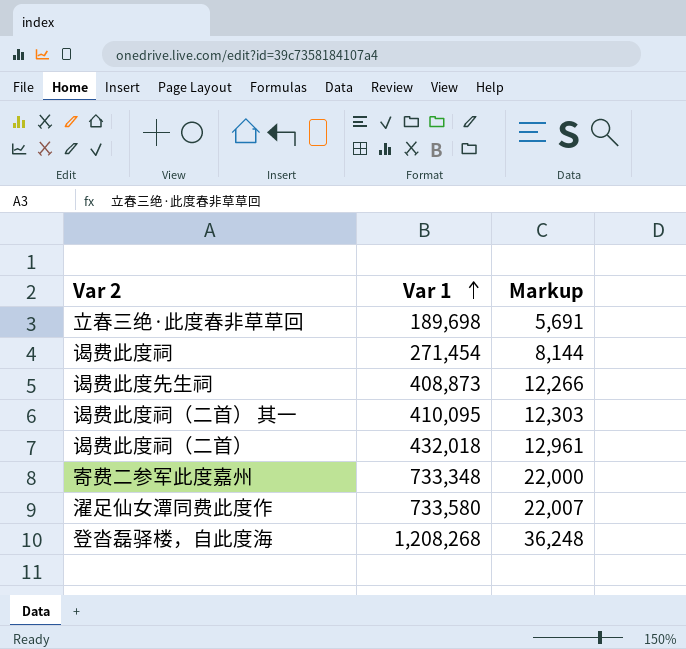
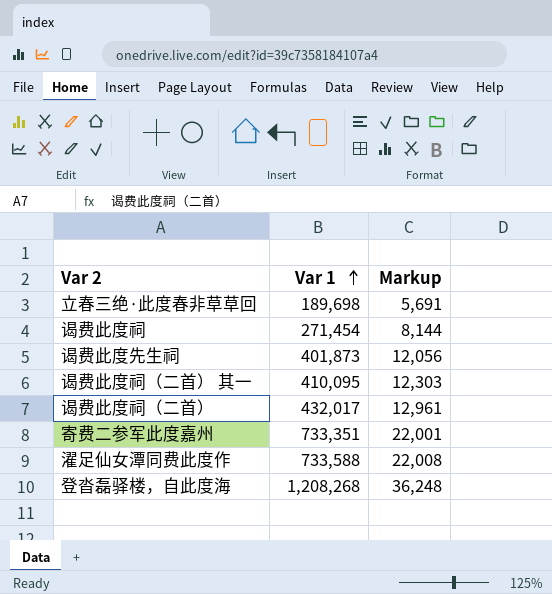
谒费此度先生祠 | Var 1: 408,873 -> 401,873
谒费此度先生祠 | Markup: 12,266 -> 12,056
谒费此度祠（二首） | Var 1: 432,018 -> 432,017
寄费二参军此度嘉州 | Var 1: 733,348 -> 733,351
寄费二参军此度嘉州 | Markup: 22,000 -> 22,001
濯足仙女潭同费此度作 | Var 1: 733,580 -> 733,588
濯足仙女潭同费此度作 | Markup: 22,007 -> 22,008

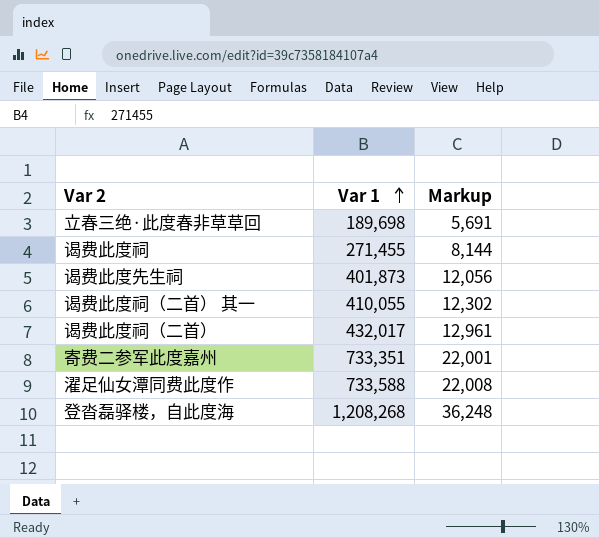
谒费此度祠 | Var 1: 271,454 -> 271,455
谒费此度祠（二首） 其一 | Var 1: 410,095 -> 410,055
谒费此度祠（二首） 其一 | Markup: 12,303 -> 12,302

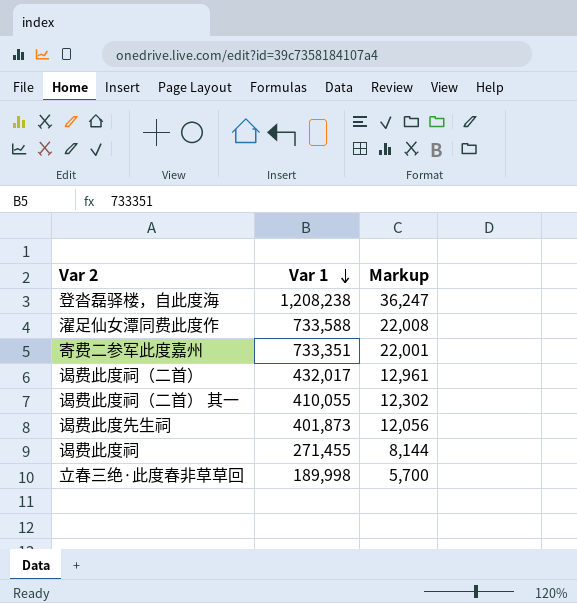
row order: Var 1 ascending -> Var 1 descending
登沓磊驿楼，自此度海 | Var 1: 1,208,268 -> 1,208,238
登沓磊驿楼，自此度海 | Markup: 36,248 -> 36,247
立春三绝·此度春非草草回 | Var 1: 189,698 -> 189,998
立春三绝·此度春非草草回 | Markup: 5,691 -> 5,700

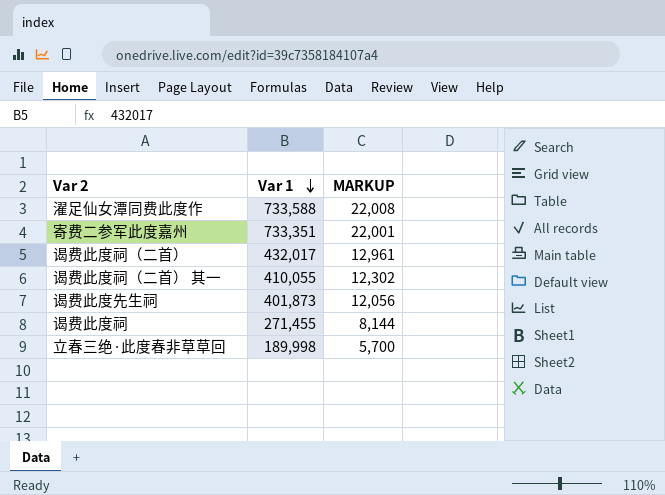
column name: Markup -> MARKUP
row 登沓磊驿楼，自此度海: 1,208,238 | 36,247 -> none

